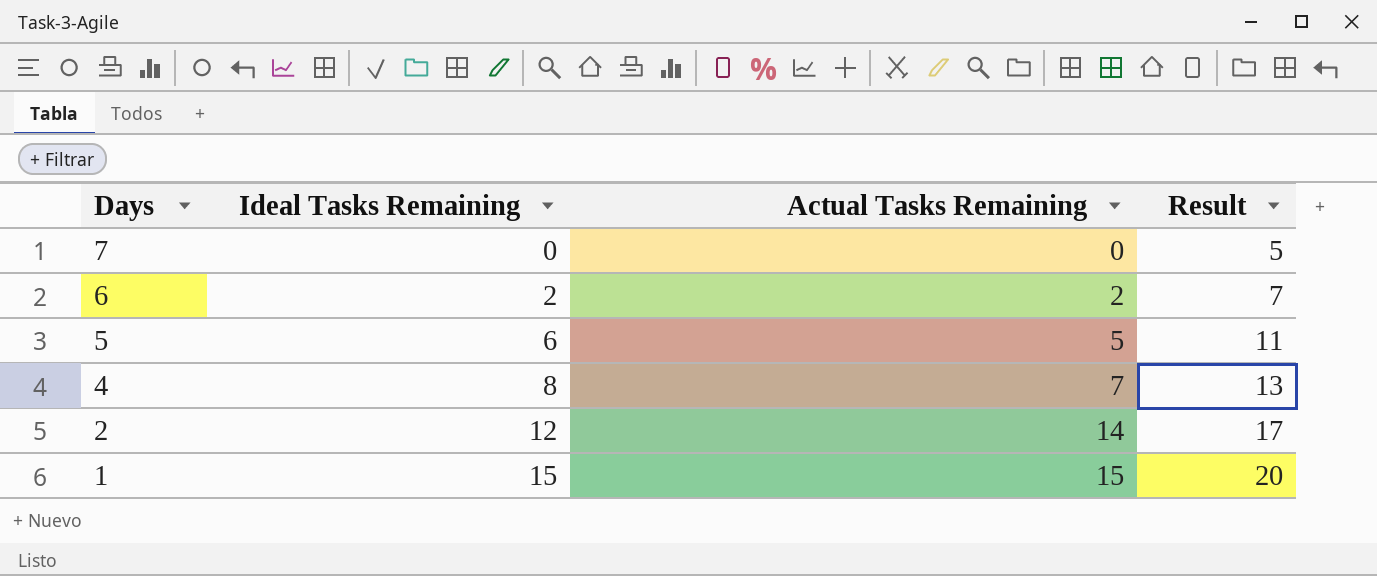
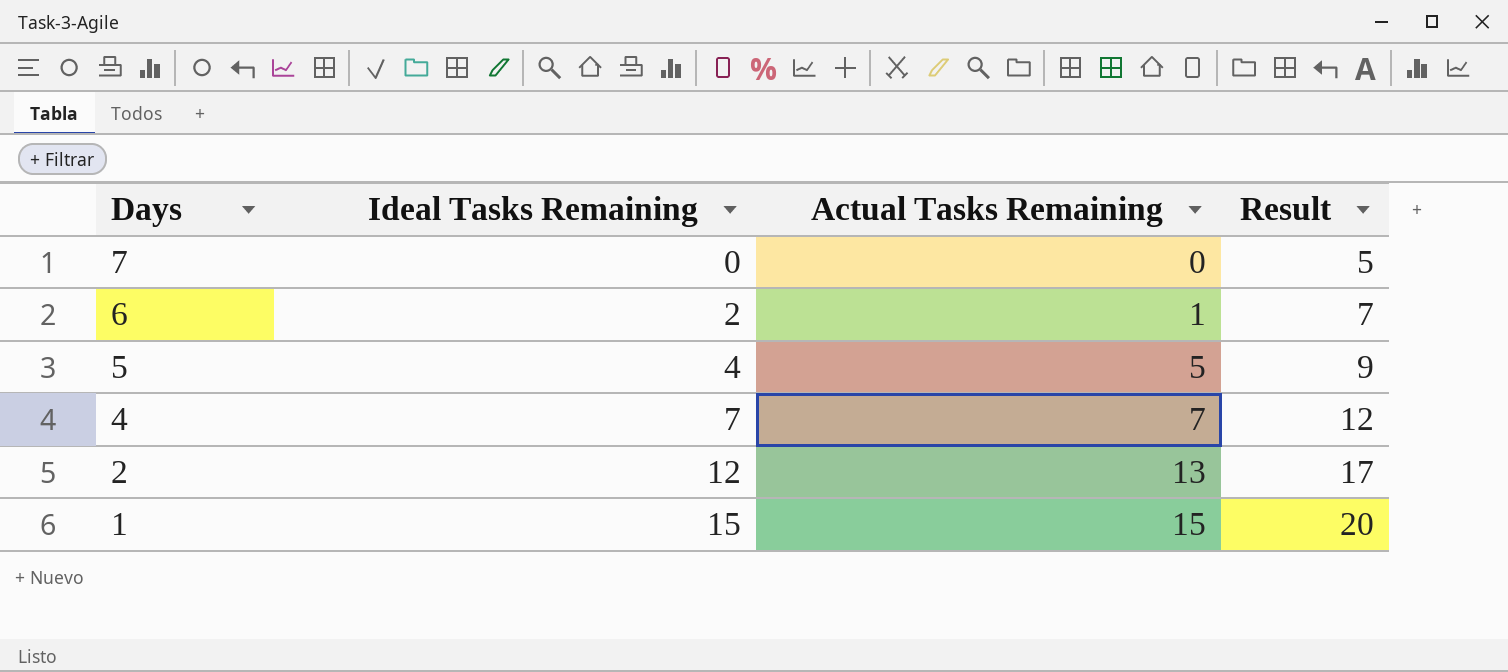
6 | Actual Tasks Remaining: 2 -> 1
5 | Ideal Tasks Remaining: 6 -> 4
5 | Result: 11 -> 9
4 | Ideal Tasks Remaining: 8 -> 7
4 | Result: 13 -> 12
2 | Actual Tasks Remaining: 14 -> 13

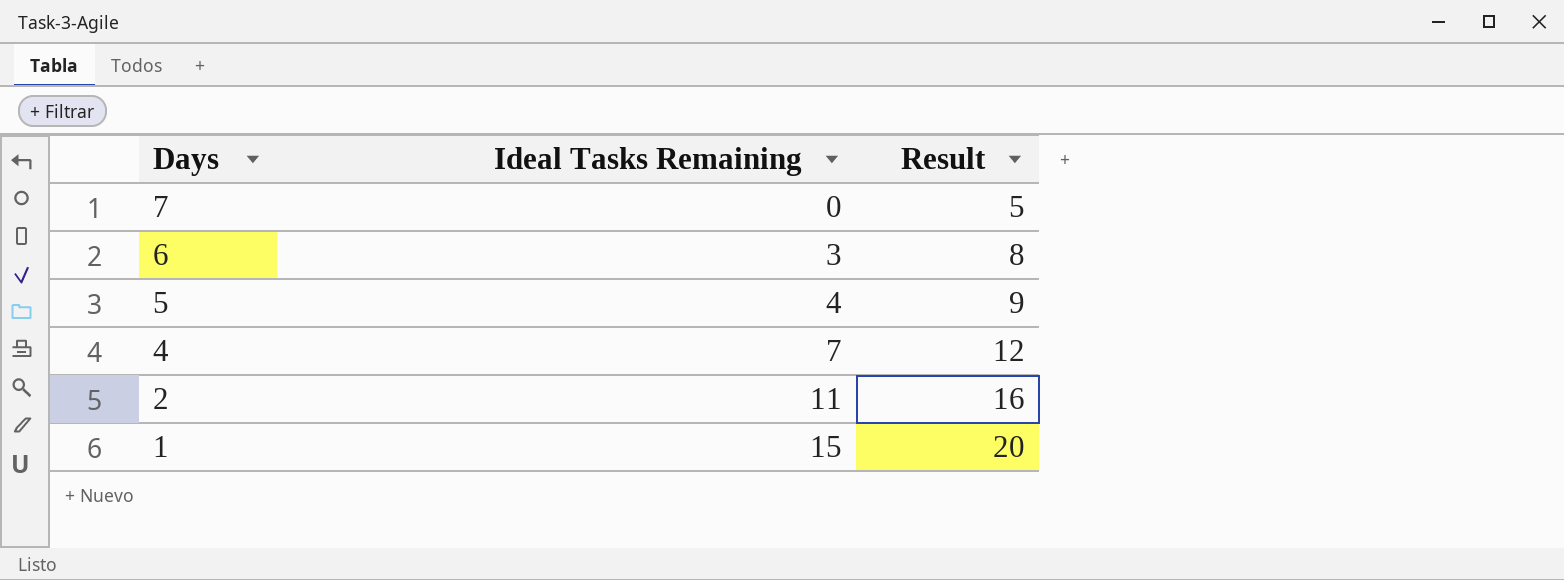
column Actual Tasks Remaining | position: 3 -> none
6 | Ideal Tasks Remaining: 2 -> 3
6 | Result: 7 -> 8
2 | Ideal Tasks Remaining: 12 -> 11
2 | Result: 17 -> 16

